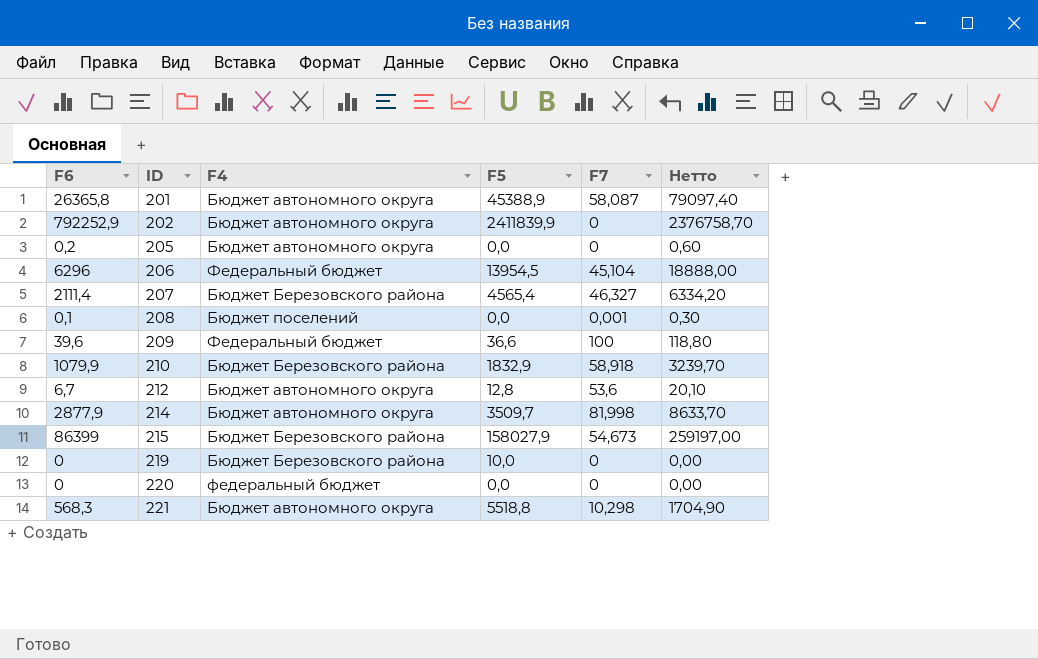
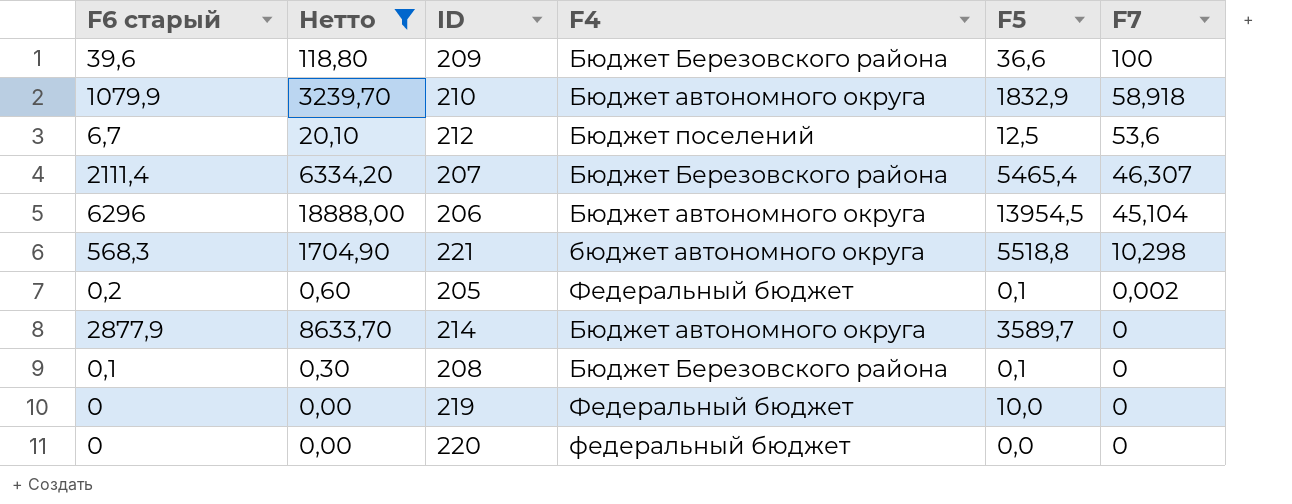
filter: none -> Нетто <= 18888,00
row order: ID ascending -> F7 descending
column name: F6 -> F6 старый
column Нетто | position: 6 -> 2
209 | F4: Федеральный бюджет -> Бюджет Березовского района
210 | F4: Бюджет Березовского района -> Бюджет автономного округа
212 | F4: Бюджет автономного округа -> Бюджет поселений
212 | F5: 12,8 -> 12,5
207 | F5: 4565,4 -> 5465,4
207 | F7: 46,327 -> 46,307
206 | F4: Федеральный бюджет -> Бюджет автономного округа
221 | F4: Бюджет автономного округа -> бюджет автономного округа
205 | F4: Бюджет автономного округа -> Федеральный бюджет
205 | F5: 0,0 -> 0,1
205 | F7: 0 -> 0,002
214 | F5: 3509,7 -> 3589,7
214 | F7: 81,998 -> 0
208 | F4: Бюджет поселений -> Бюджет Березовского района
208 | F5: 0,0 -> 0,1
208 | F7: 0,001 -> 0
219 | F4: Бюджет Березовского района -> Федеральный бюджет

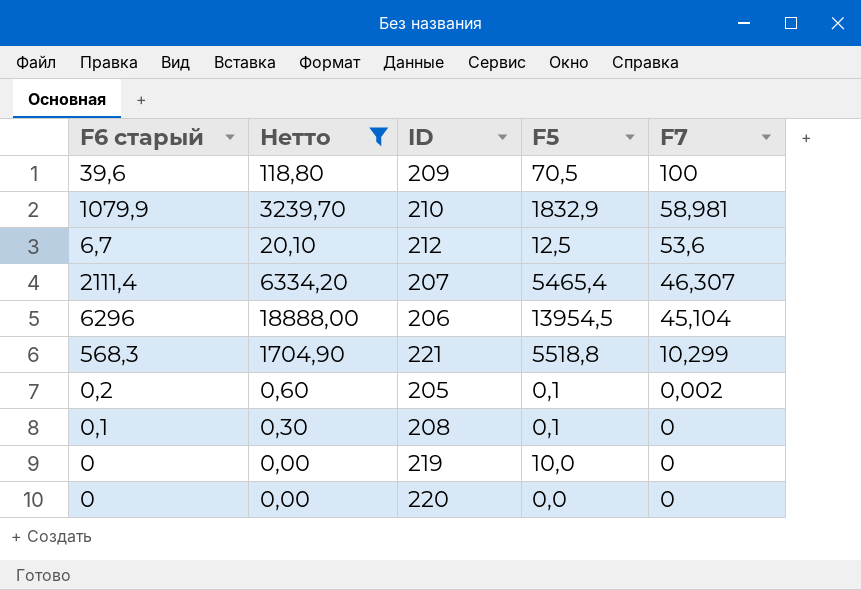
column F4 | position: 4 -> none
row 214: 2877,9 | 8633,70 | Бюджет автономного округа | 3589,7 | 0 -> none
209 | F5: 36,6 -> 70,5
210 | F7: 58,918 -> 58,981
221 | F7: 10,298 -> 10,299

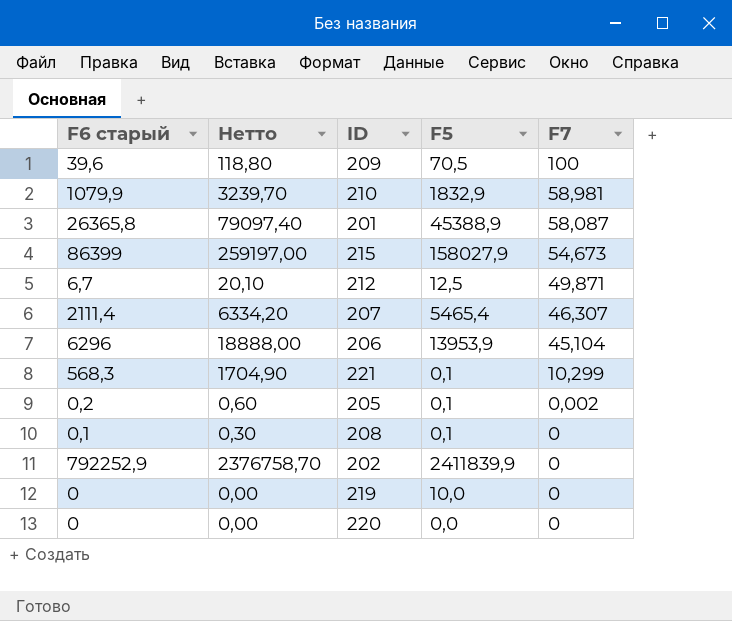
filter: Нетто <= 18888,00 -> none
212 | F7: 53,6 -> 49,871
206 | F5: 13954,5 -> 13953,9
221 | F5: 5518,8 -> 0,1

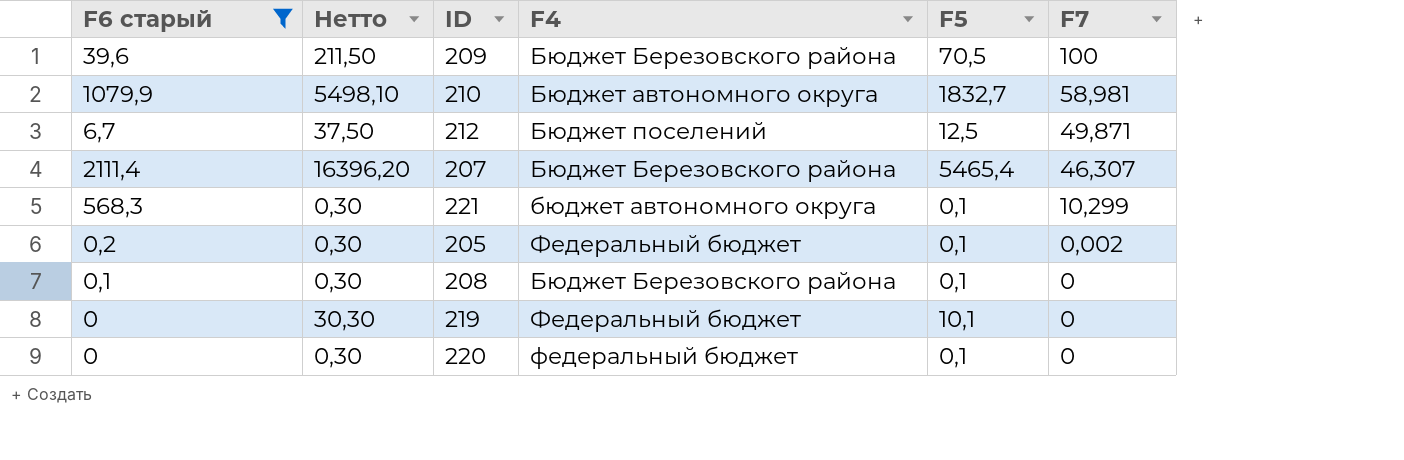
filter: none -> F6 старый <= 2111,4
column Нетто | formula: [F6 старый] * 3 -> [F5] * 3
column F4 | position: none -> 4
210 | F5: 1832,9 -> 1832,7
219 | F5: 10,0 -> 10,1
220 | F5: 0,0 -> 0,1

